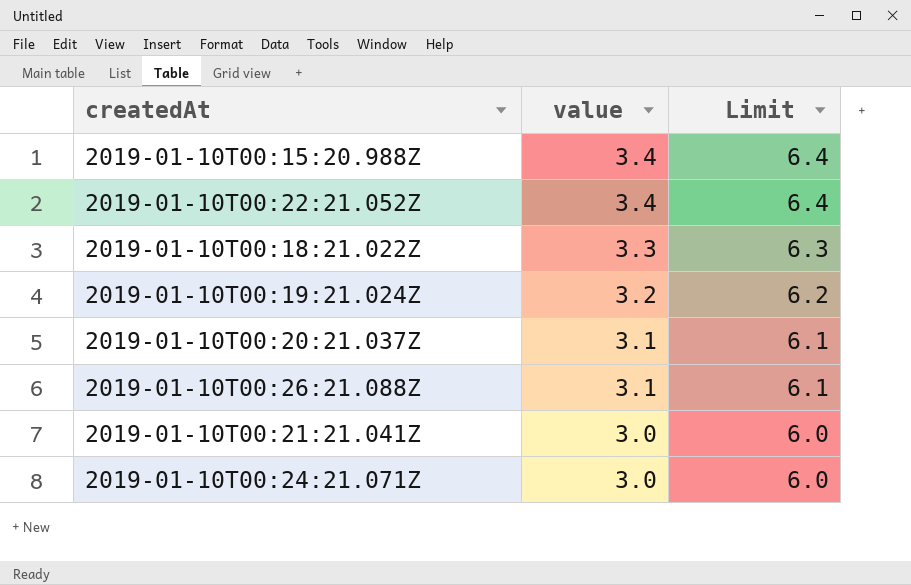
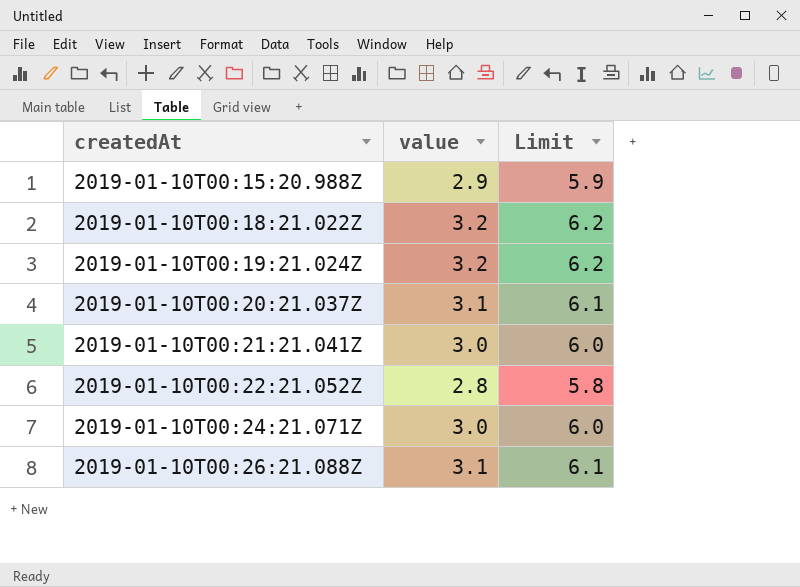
row order: value descending -> createdAt ascending
2019-01-10T00:15:20.988Z | value: 3.4 -> 2.9
2019-01-10T00:15:20.988Z | Limit: 6.4 -> 5.9
2019-01-10T00:18:21.022Z | value: 3.3 -> 3.2
2019-01-10T00:18:21.022Z | Limit: 6.3 -> 6.2
2019-01-10T00:22:21.052Z | value: 3.4 -> 2.8
2019-01-10T00:22:21.052Z | Limit: 6.4 -> 5.8

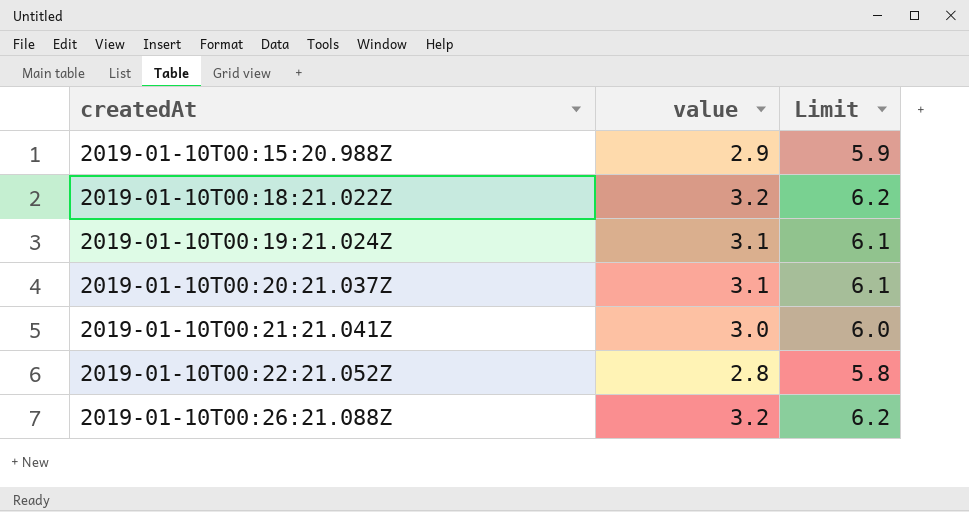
row 2019-01-10T00:24:21.071Z: 3.0 | 6.0 -> none
2019-01-10T00:19:21.024Z | value: 3.2 -> 3.1
2019-01-10T00:19:21.024Z | Limit: 6.2 -> 6.1
2019-01-10T00:26:21.088Z | value: 3.1 -> 3.2
2019-01-10T00:26:21.088Z | Limit: 6.1 -> 6.2

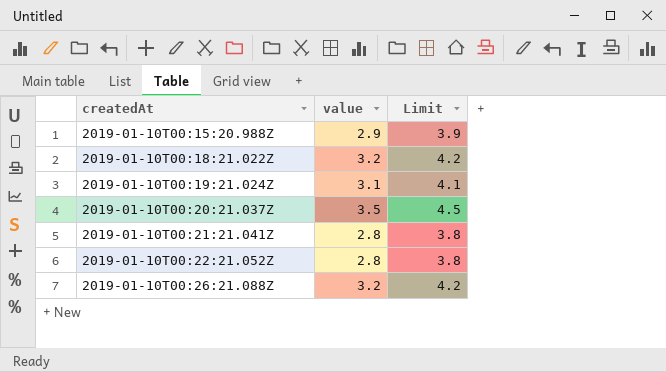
column Limit | formula: [value] + 3 -> [value] + 1
2019-01-10T00:20:21.037Z | value: 3.1 -> 3.5
2019-01-10T00:21:21.041Z | value: 3.0 -> 2.8

